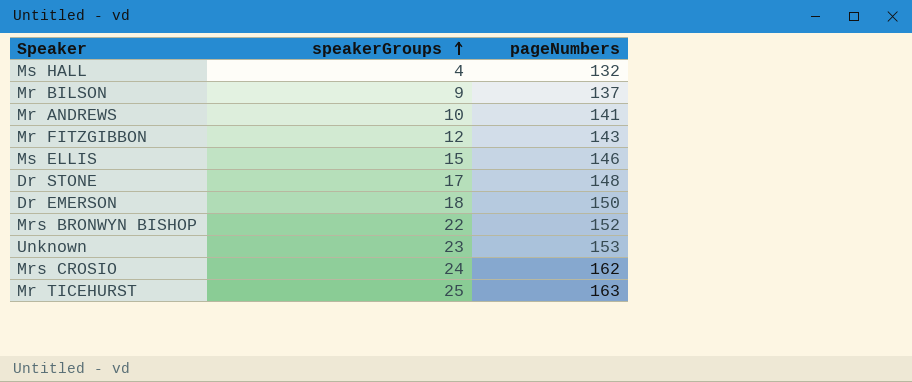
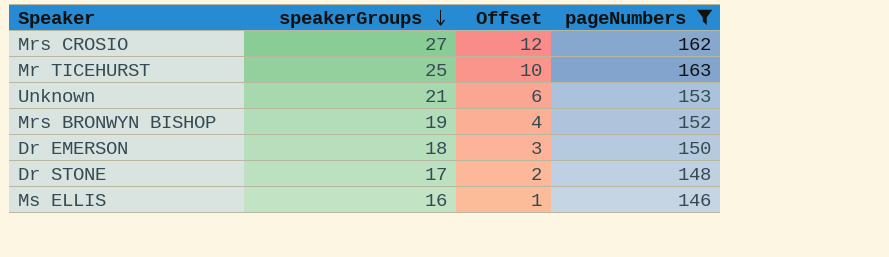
filter: none -> pageNumbers >= 146
row order: speakerGroups ascending -> speakerGroups descending
column Offset | formula: none -> [speakerGroups] - 15
Mrs CROSIO | speakerGroups: 24 -> 27
Unknown | speakerGroups: 23 -> 21
Mrs BRONWYN BISHOP | speakerGroups: 22 -> 19
Ms ELLIS | speakerGroups: 15 -> 16

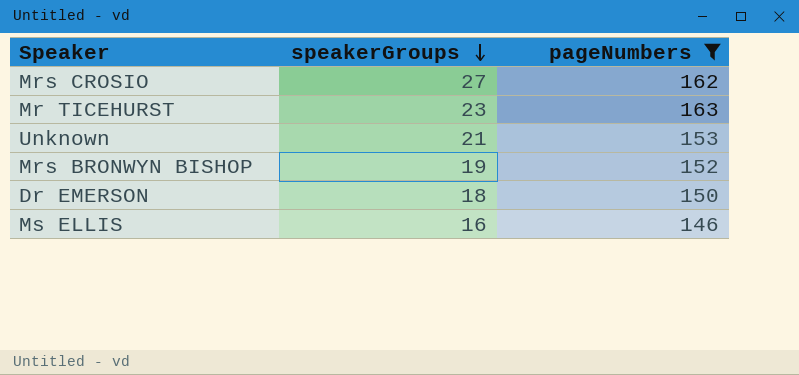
column Offset | formula: [speakerGroups] - 15 -> none
row Dr STONE: 17 | 2 | 148 -> none
Mr TICEHURST | speakerGroups: 25 -> 23

